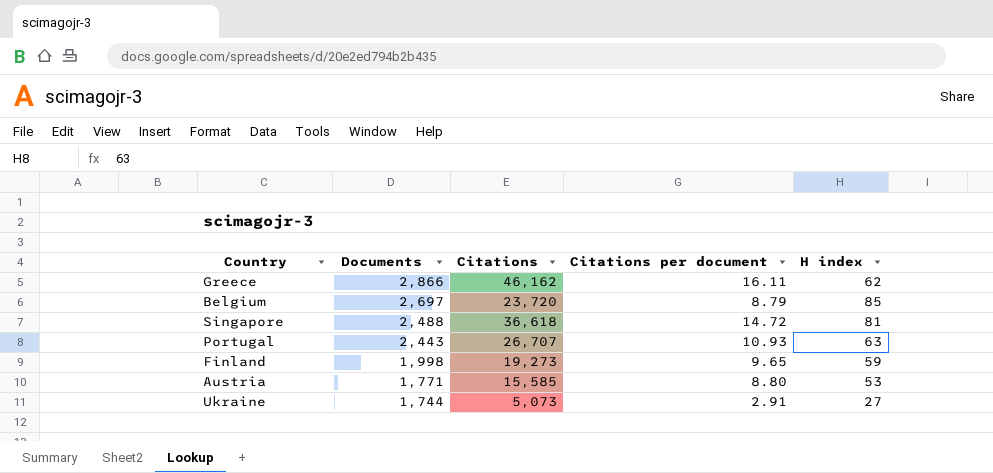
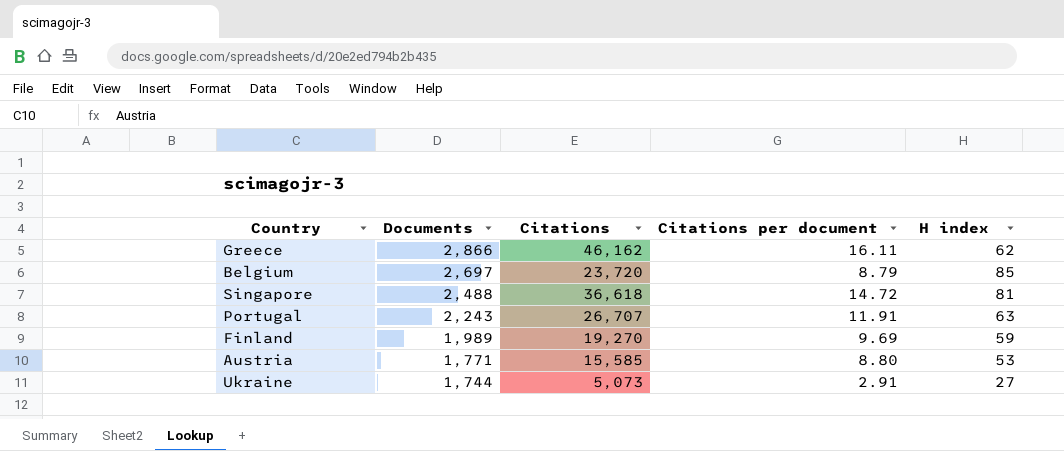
Portugal | Documents: 2,443 -> 2,243
Portugal | Citations per document: 10.93 -> 11.91
Finland | Documents: 1,998 -> 1,989
Finland | Citations: 19,273 -> 19,270
Finland | Citations per document: 9.65 -> 9.69

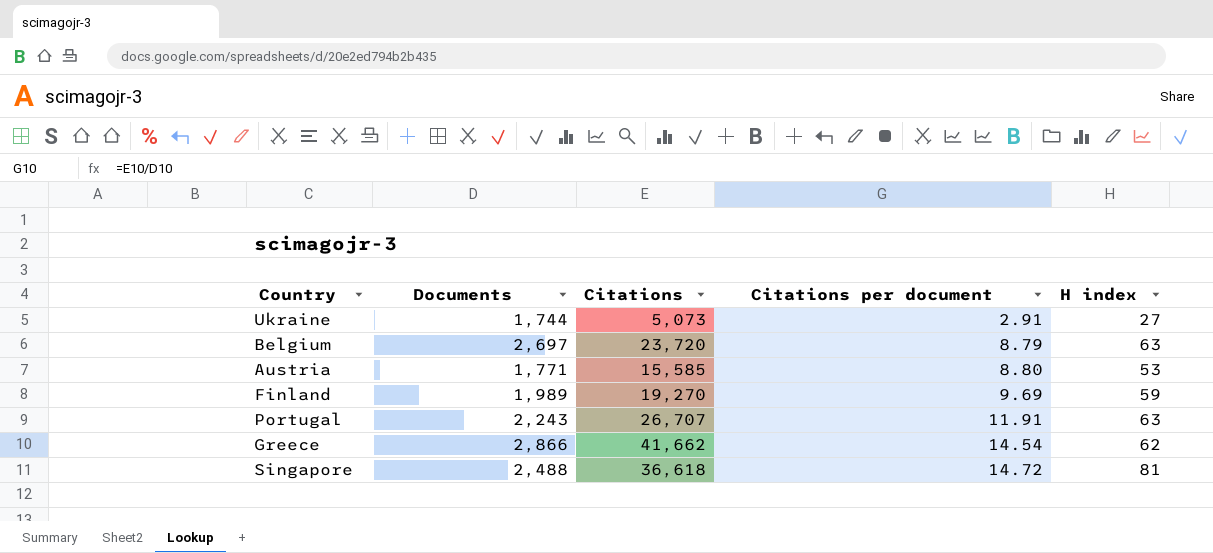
row order: Documents descending -> Citations per document ascending
Belgium | H index: 85 -> 63
Greece | Citations: 46,162 -> 41,662
Greece | Citations per document: 16.11 -> 14.54

